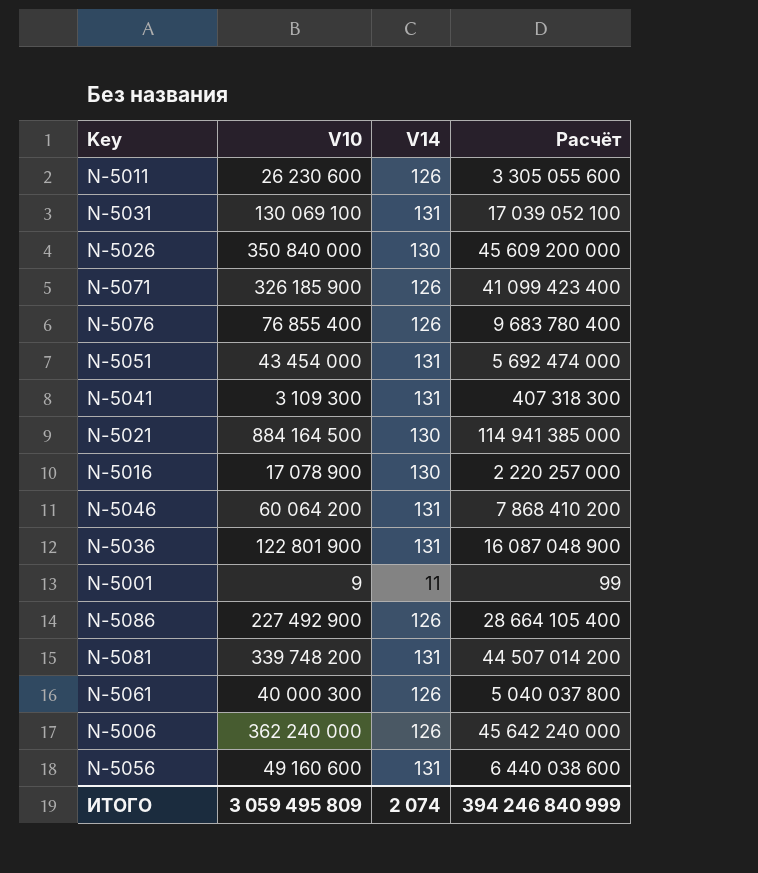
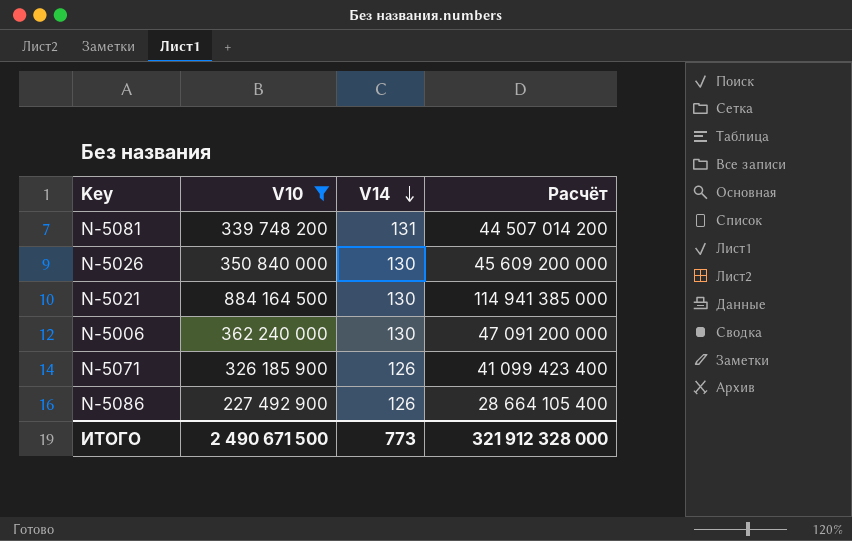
filter: none -> V10 >= 227 492 900
row order: none -> V14 descending
N-5006 | V14: 126 -> 130
N-5006 | Расчёт: 45 642 240 000 -> 47 091 200 000
ИТОГО | V10: 3 059 495 809 -> 2 490 671 500
ИТОГО | V14: 2 074 -> 773
ИТОГО | Расчёт: 394 246 840 999 -> 321 912 328 000

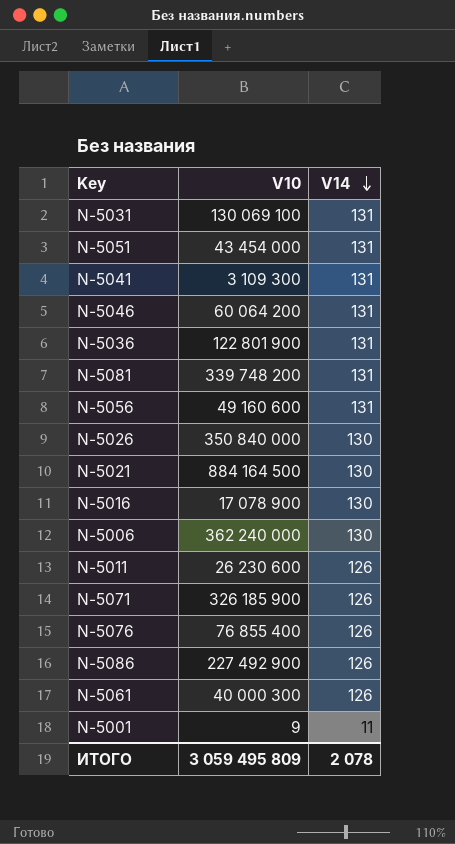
filter: V10 >= 227 492 900 -> none
column Расчёт | formula: [V10] * [V14] -> none
ИТОГО | V10: 2 490 671 500 -> 3 059 495 809
ИТОГО | V14: 773 -> 2 078

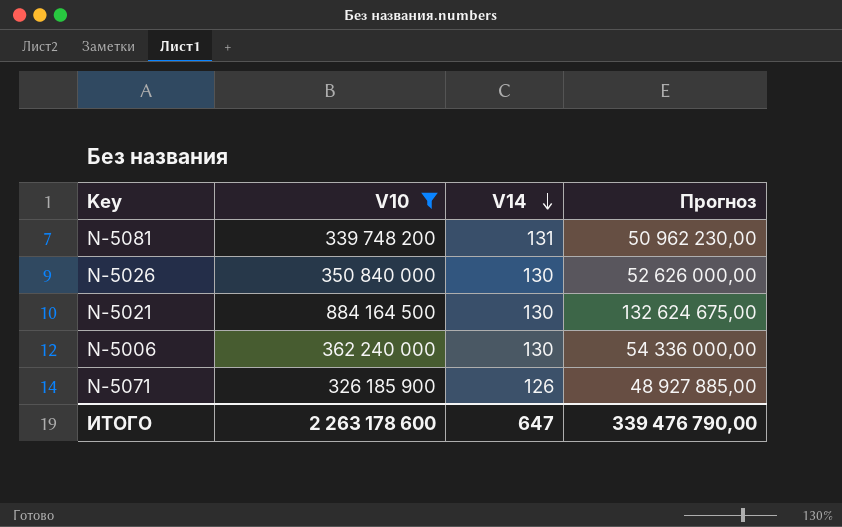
filter: none -> V10 >= 326 185 900
column Прогноз | formula: none -> [V10] * 0,15
ИТОГО | V10: 3 059 495 809 -> 2 263 178 600
ИТОГО | V14: 2 078 -> 647

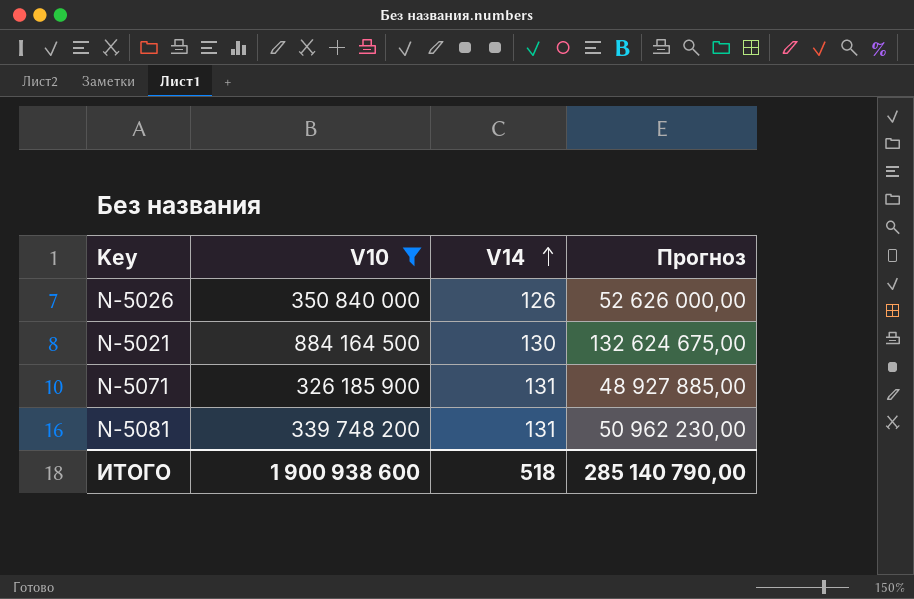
row order: V14 descending -> V14 ascending
row N-5006: 362 240 000 | 130 | 54 336 000,00 -> none
N-5026 | V14: 130 -> 126
N-5071 | V14: 126 -> 131
ИТОГО | V10: 2 263 178 600 -> 1 900 938 600
ИТОГО | V14: 647 -> 518
ИТОГО | Прогноз: 339 476 790,00 -> 285 140 790,00

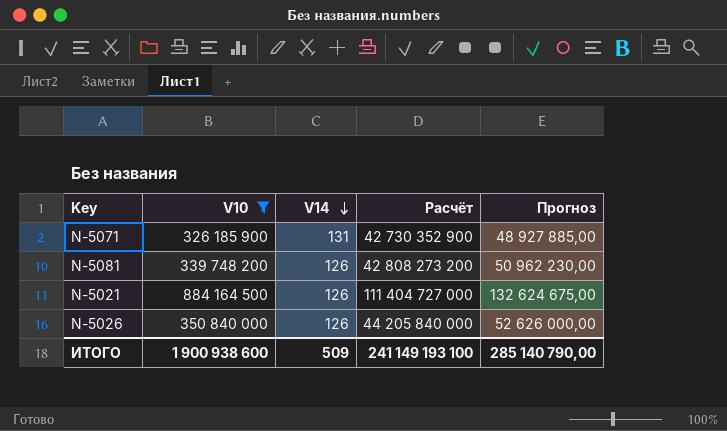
row order: V14 ascending -> V14 descending
column Расчёт | formula: none -> [V10] * [V14]
N-5081 | V14: 131 -> 126
N-5021 | V14: 130 -> 126
ИТОГО | V14: 518 -> 509

